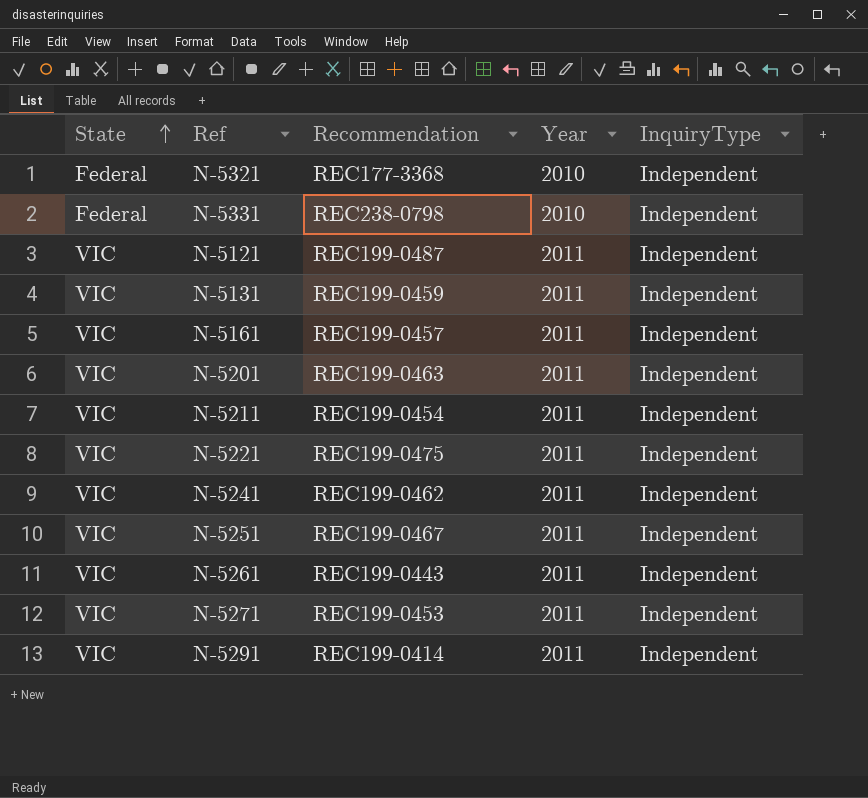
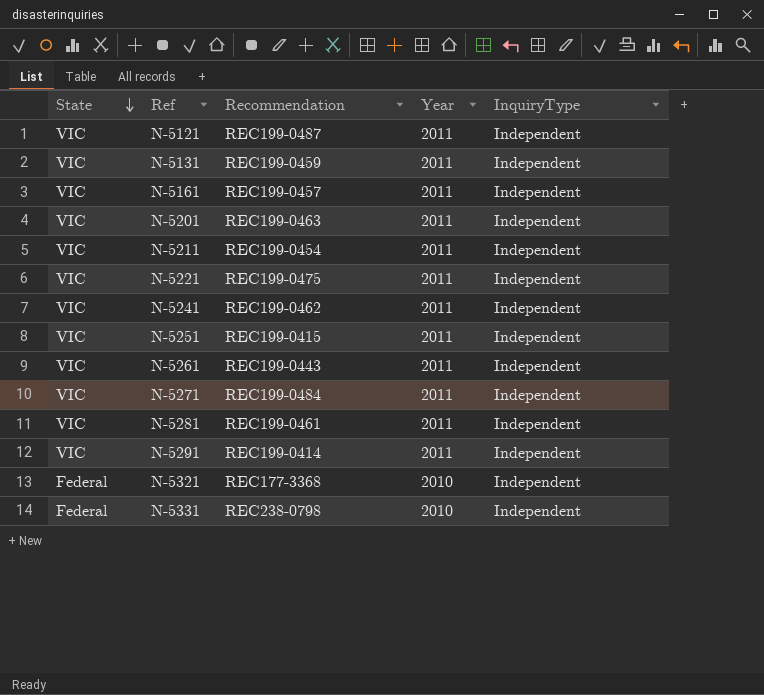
row order: State ascending -> State descending
N-5251 | Recommendation: REC199-0467 -> REC199-0415
N-5271 | Recommendation: REC199-0453 -> REC199-0484
row N-5281: none -> VIC | REC199-0461 | 2011 | Independent

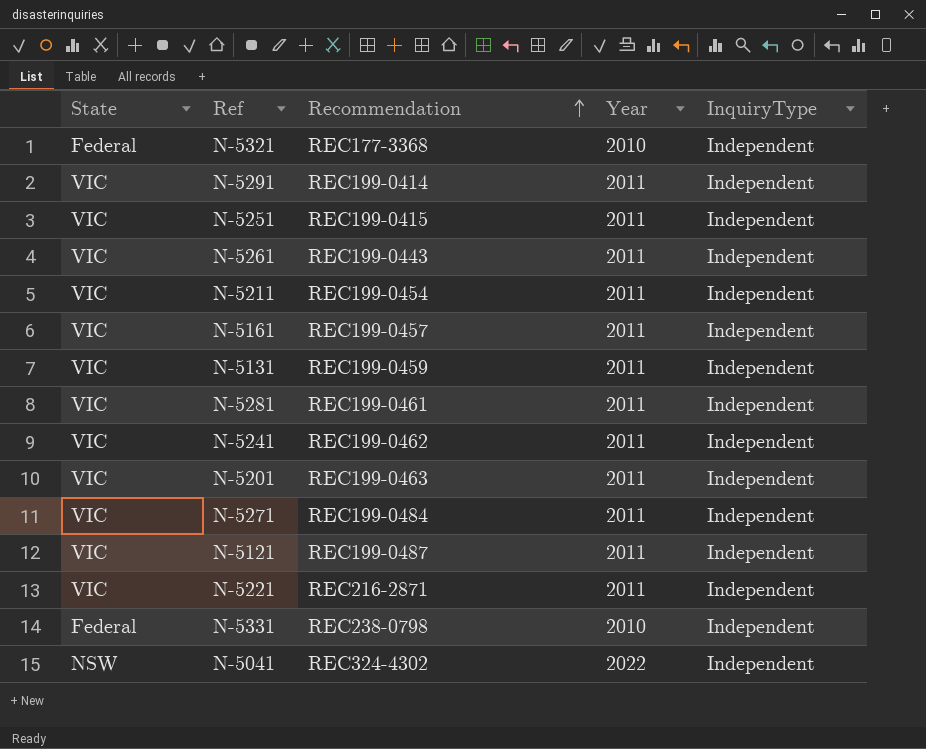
row order: State descending -> Recommendation ascending
N-5221 | Recommendation: REC199-0475 -> REC216-2871
row N-5041: none -> NSW | REC324-4302 | 2022 | Independent

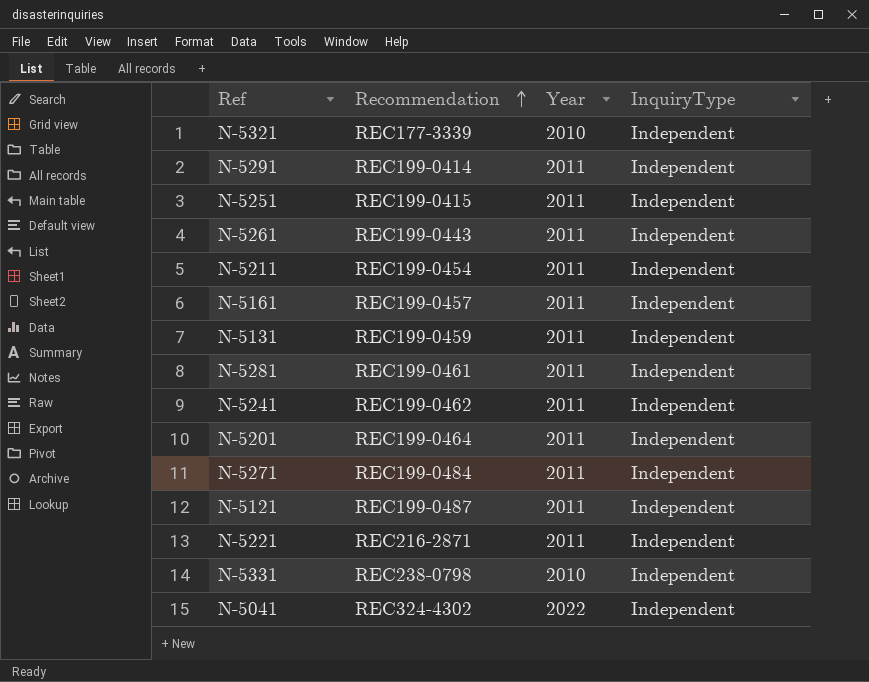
column State | position: 1 -> none
N-5321 | Recommendation: REC177-3368 -> REC177-3339
N-5201 | Recommendation: REC199-0463 -> REC199-0464

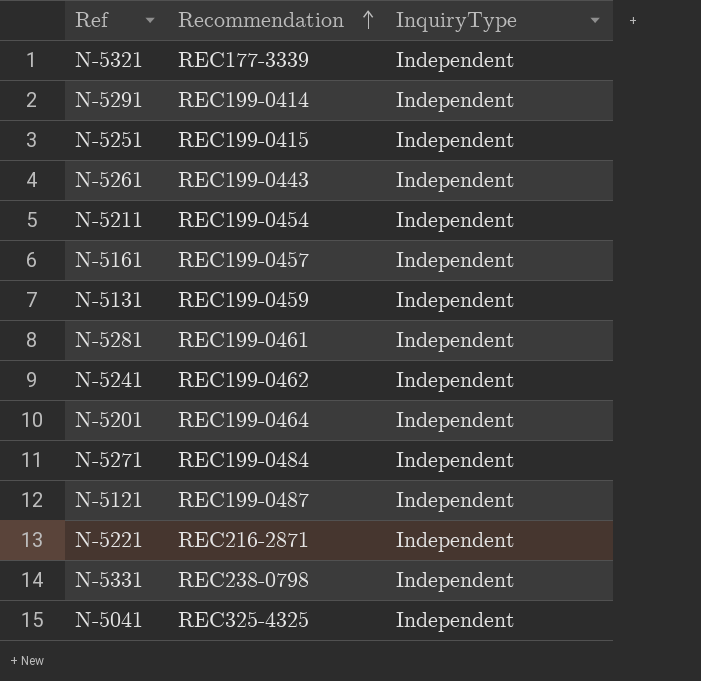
column Year | position: 3 -> none
N-5041 | Recommendation: REC324-4302 -> REC325-4325

